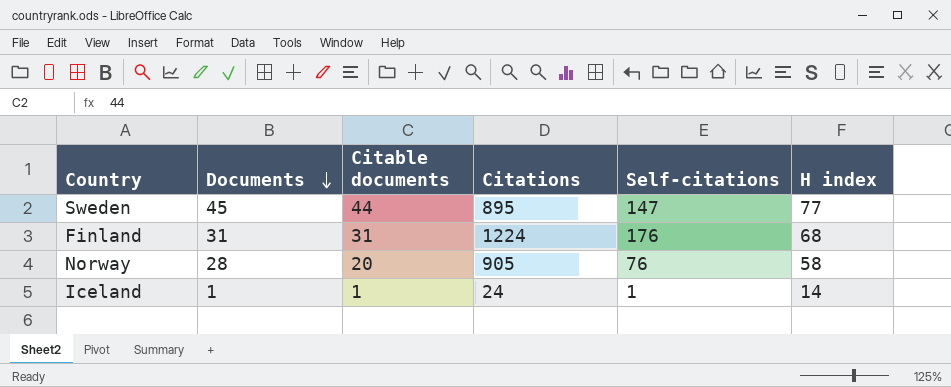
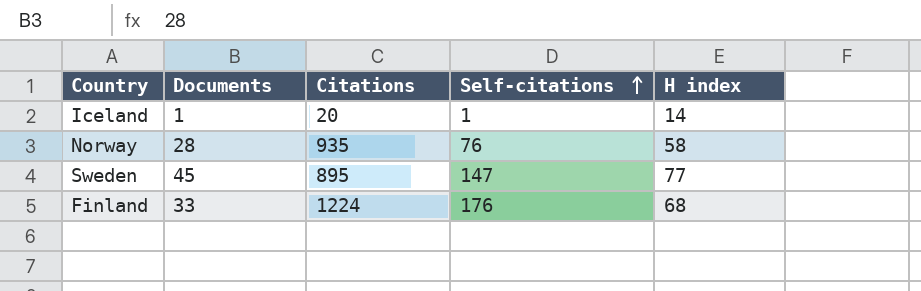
row order: Documents descending -> Self-citations ascending
column Citable documents | position: 3 -> none
Iceland | Citations: 24 -> 20
Norway | Citations: 905 -> 935
Finland | Documents: 31 -> 33

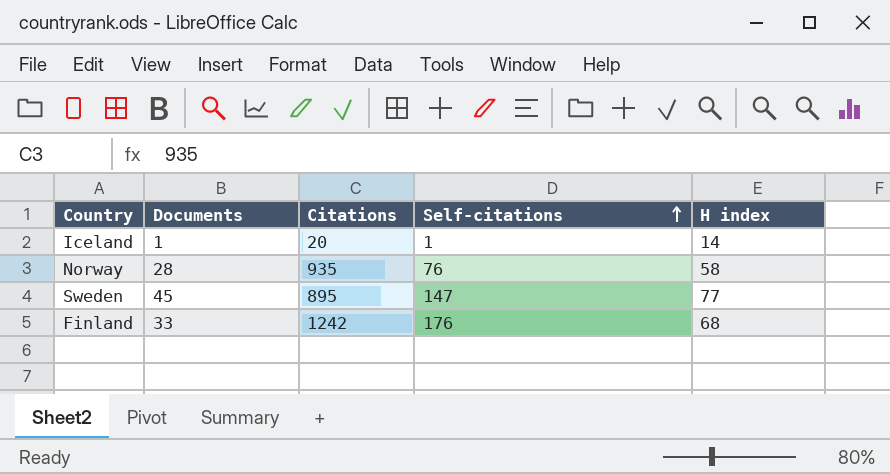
Finland | Citations: 1224 -> 1242

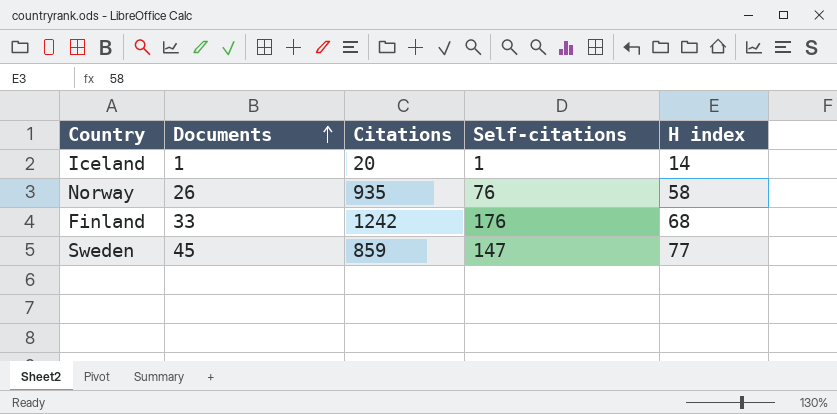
row order: Self-citations ascending -> Documents ascending
Norway | Documents: 28 -> 26
Sweden | Citations: 895 -> 859

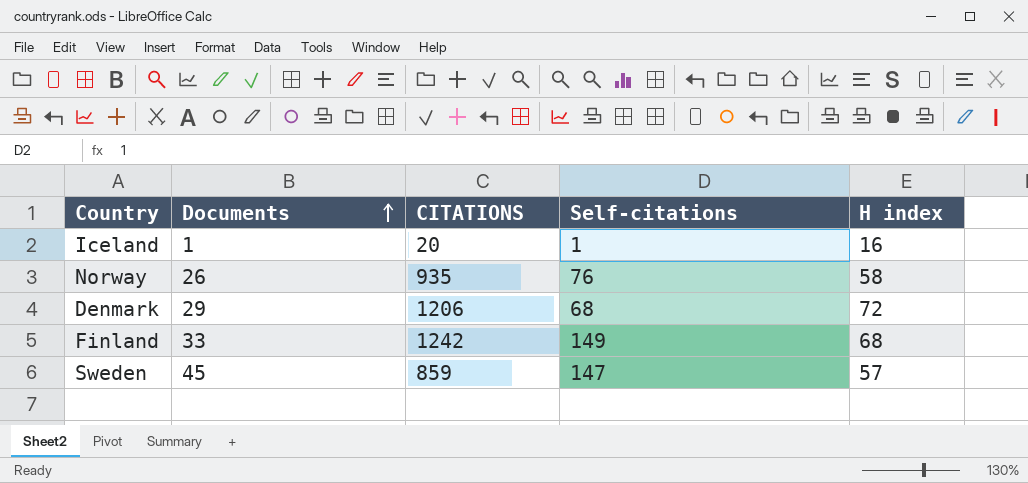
column name: Citations -> CITATIONS
Iceland | H index: 14 -> 16
row Denmark: none -> 29 | 1206 | 68 | 72
Finland | Self-citations: 176 -> 149
Sweden | H index: 77 -> 57

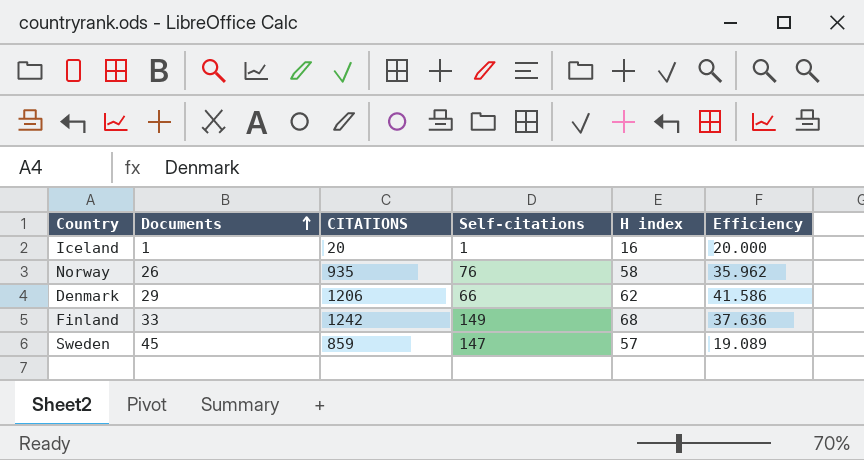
column Efficiency | formula: none -> [CITATIONS] / [Documents]
Denmark | Self-citations: 68 -> 66
Denmark | H index: 72 -> 62

